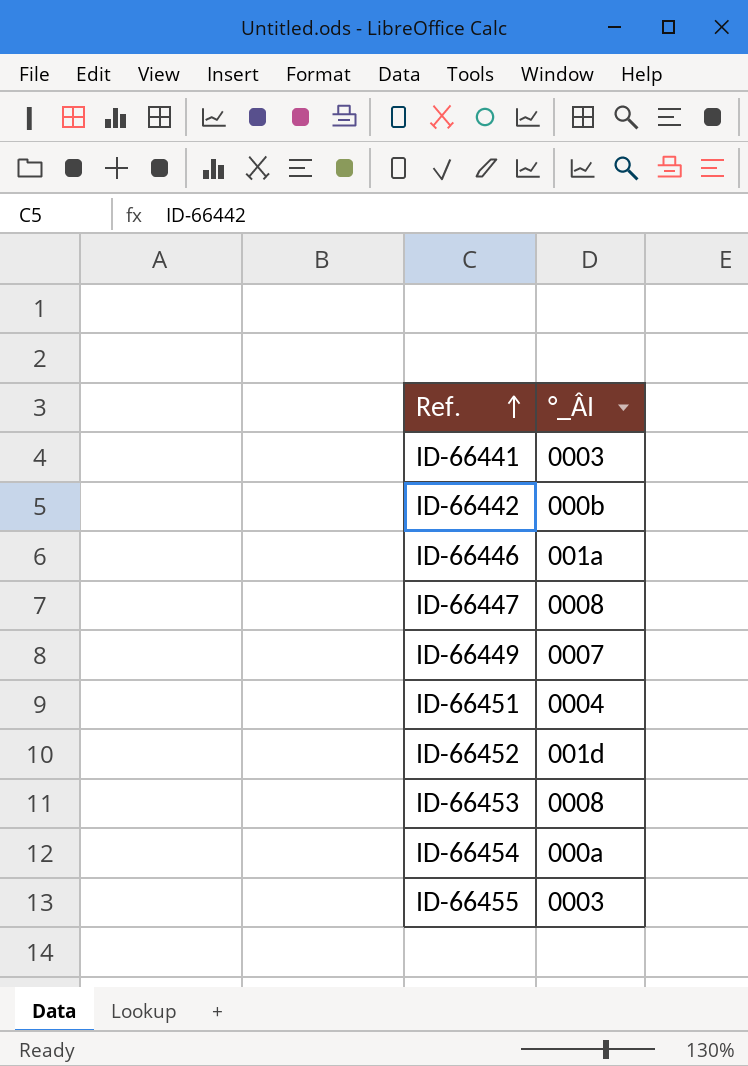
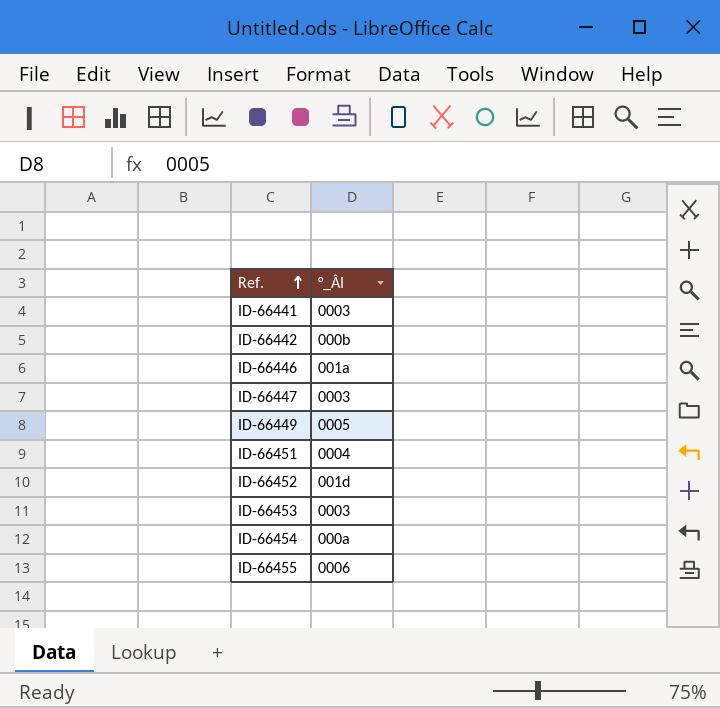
ID-66447 | °_ÂI: 0008 -> 0003
ID-66449 | °_ÂI: 0007 -> 0005
ID-66453 | °_ÂI: 0008 -> 0003
ID-66455 | °_ÂI: 0003 -> 0006

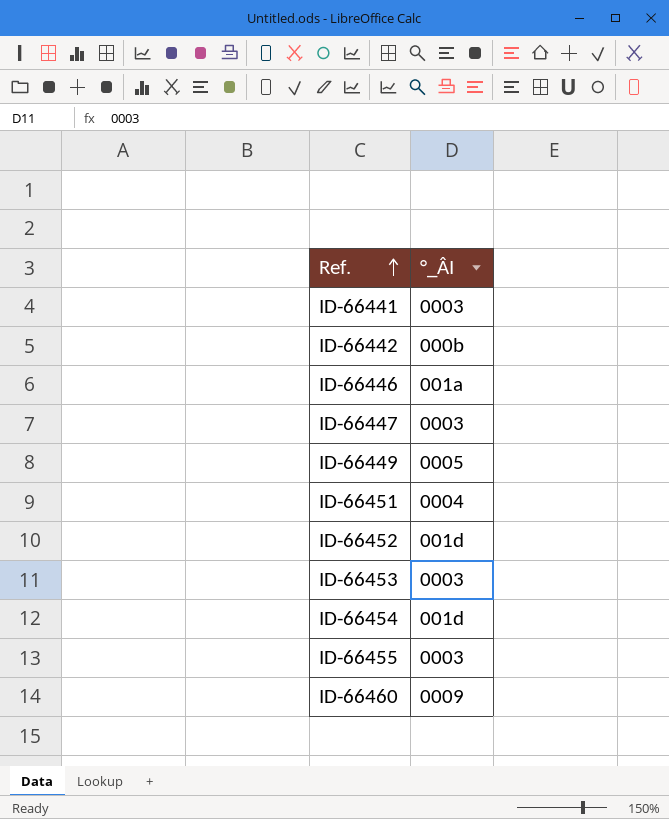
ID-66454 | °_ÂI: 000a -> 001d
ID-66455 | °_ÂI: 0006 -> 0003
row ID-66460: none -> 0009

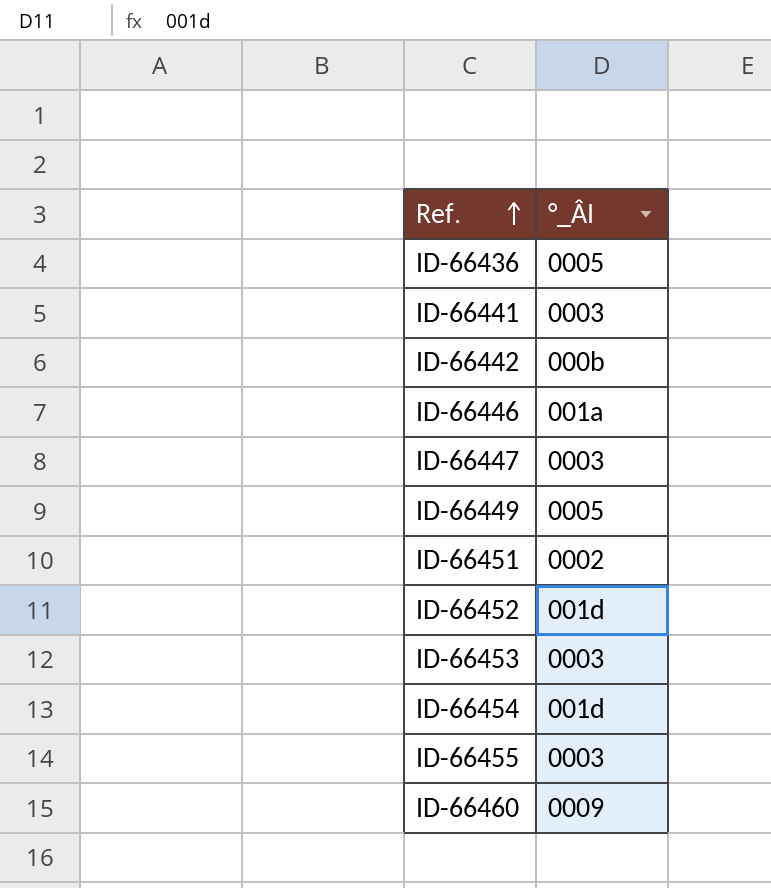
row ID-66436: none -> 0005
ID-66451 | °_ÂI: 0004 -> 0002

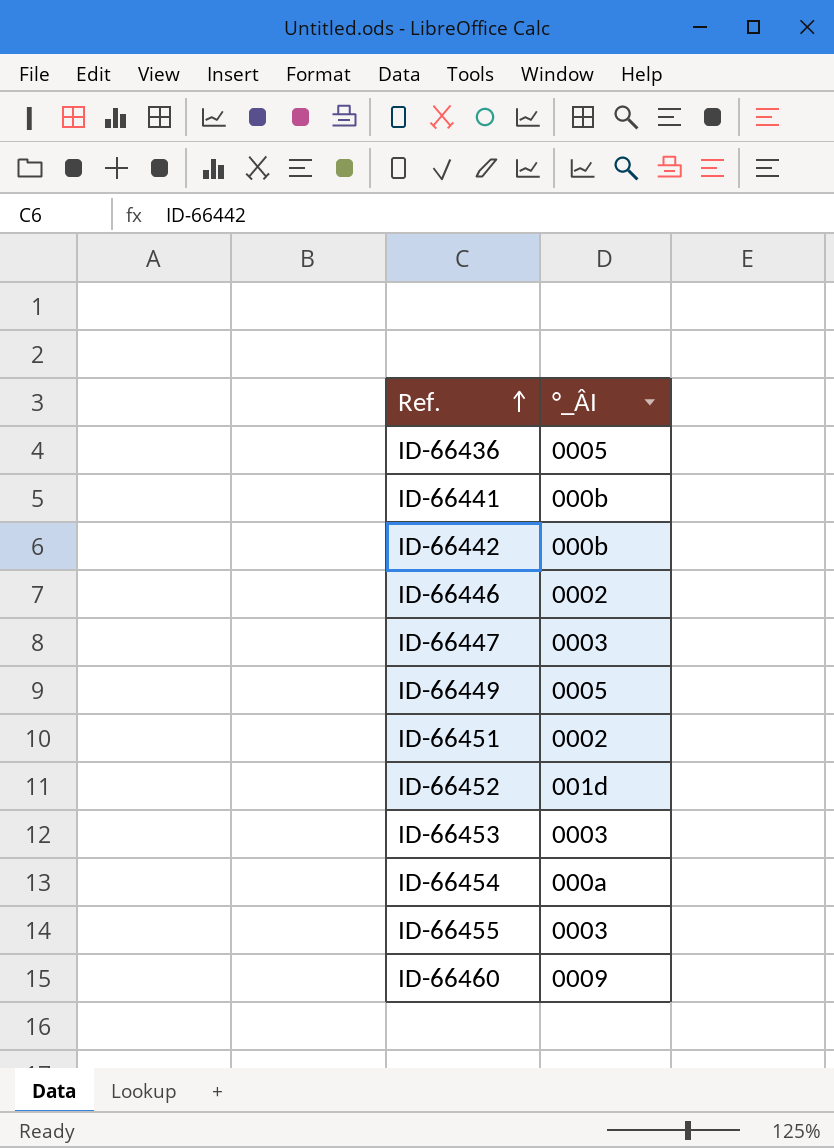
ID-66441 | °_ÂI: 0003 -> 000b
ID-66446 | °_ÂI: 001a -> 0002
ID-66454 | °_ÂI: 001d -> 000a

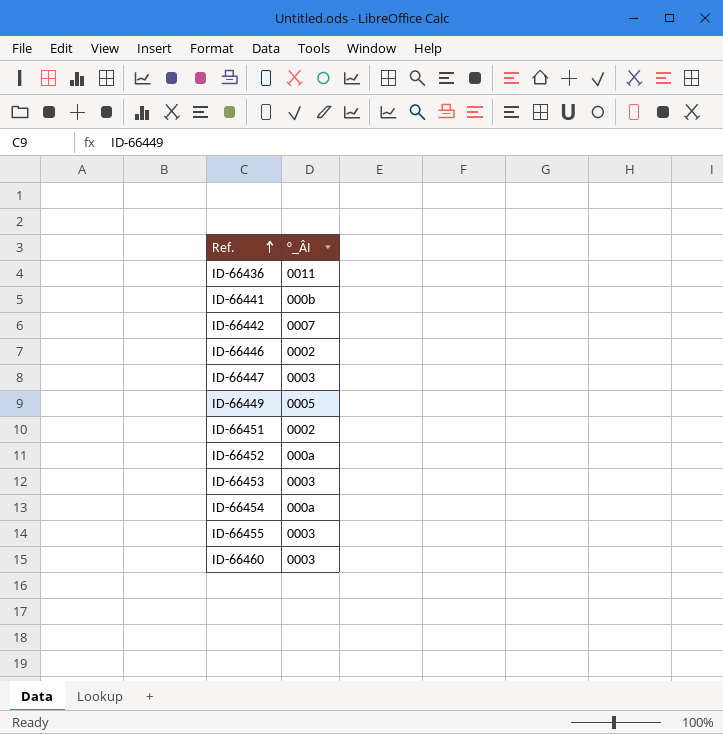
ID-66436 | °_ÂI: 0005 -> 0011
ID-66442 | °_ÂI: 000b -> 0007
ID-66452 | °_ÂI: 001d -> 000a
ID-66460 | °_ÂI: 0009 -> 0003

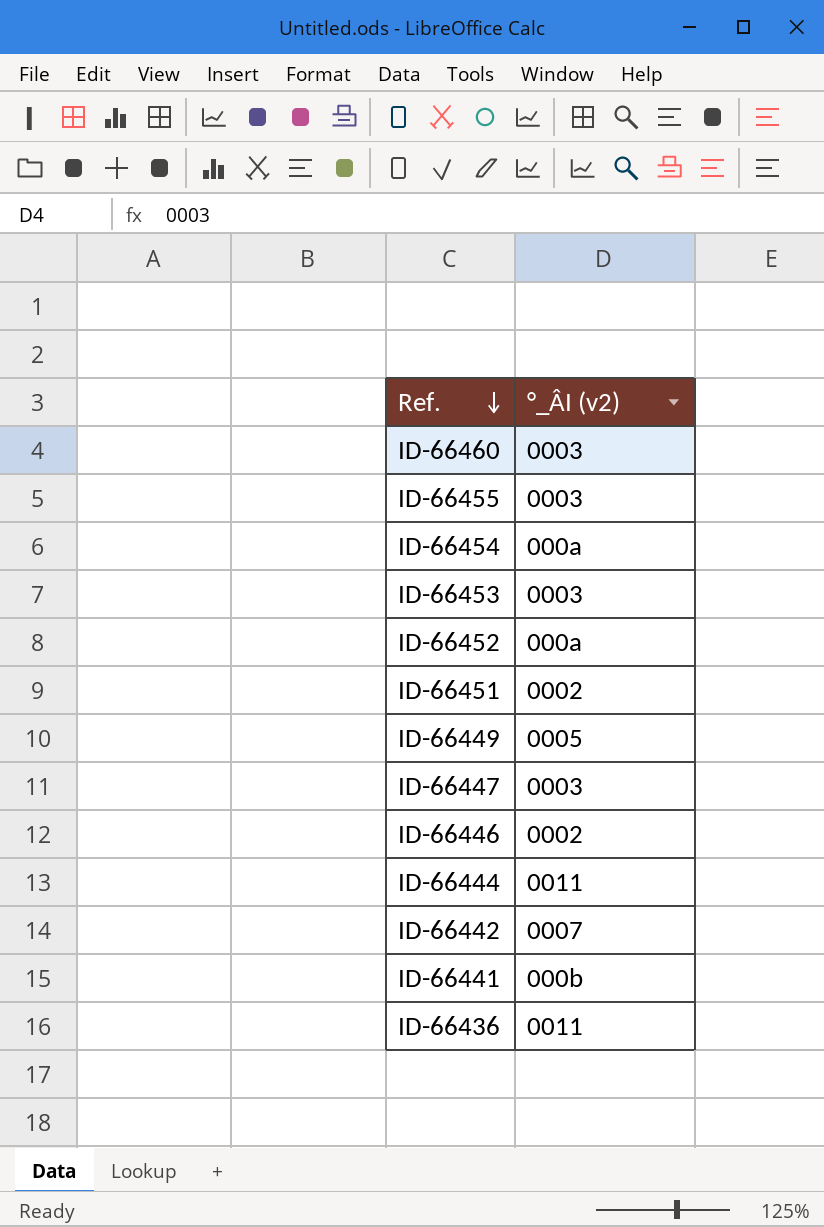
row order: Ref. ascending -> Ref. descending
column name: °_ÂI -> °_ÂI (v2)
row ID-66444: none -> 0011

